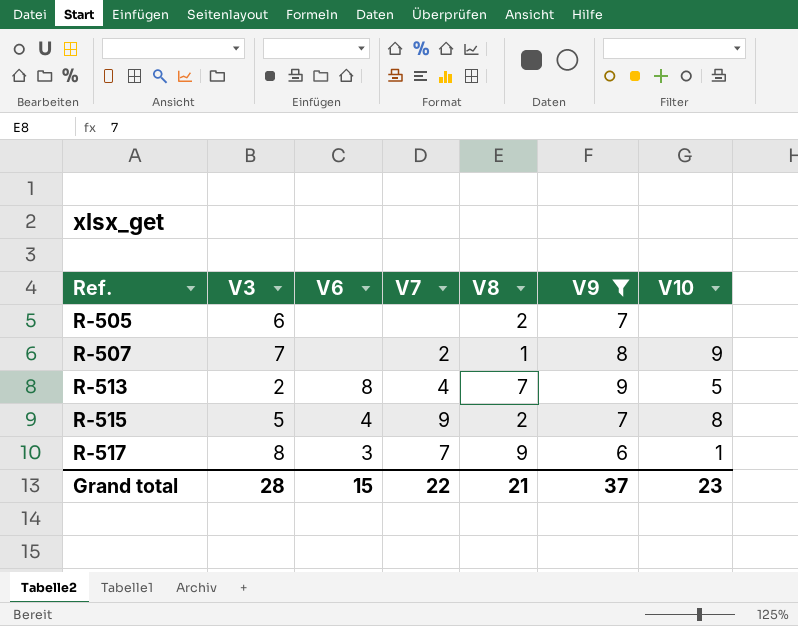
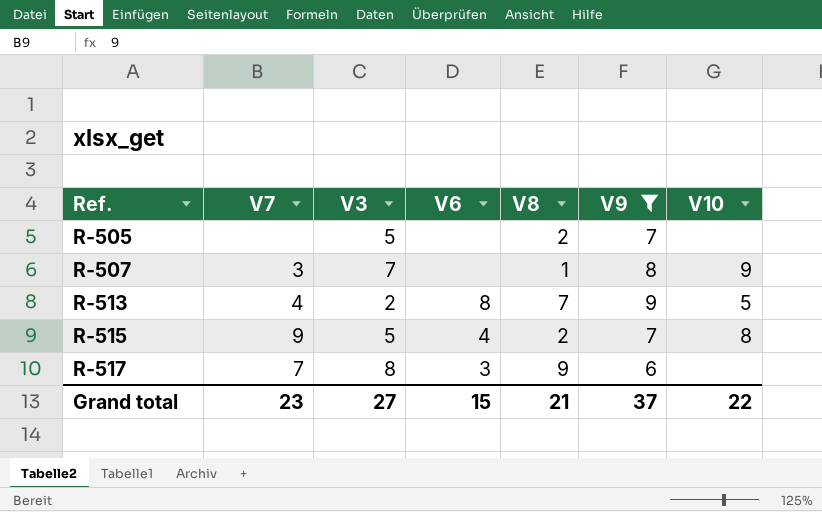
column V7 | position: 4 -> 2
R-505 | V3: 6 -> 5
R-507 | V7: 2 -> 3
R-517 | V10: 1 -> none
Grand total | V7: 22 -> 23
Grand total | V3: 28 -> 27
Grand total | V10: 23 -> 22

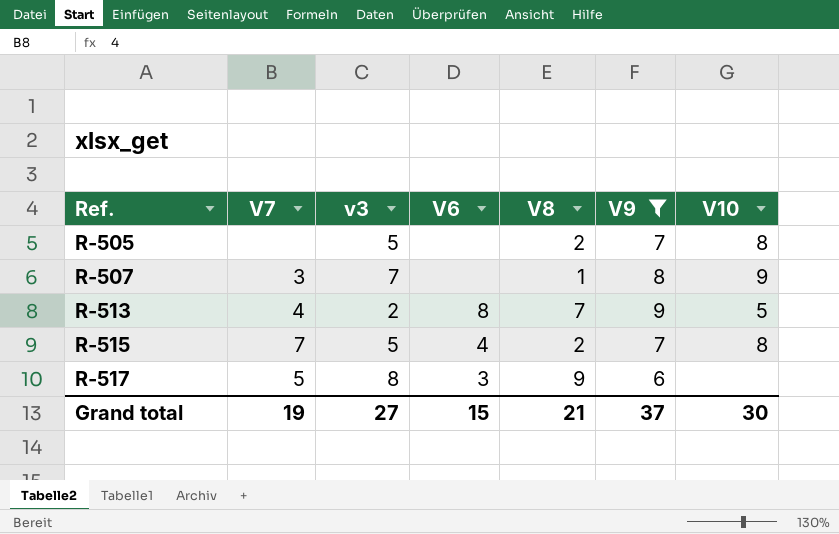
column name: V3 -> v3
R-505 | V10: none -> 8
R-515 | V7: 9 -> 7
R-517 | V7: 7 -> 5
Grand total | V7: 23 -> 19
Grand total | V10: 22 -> 30

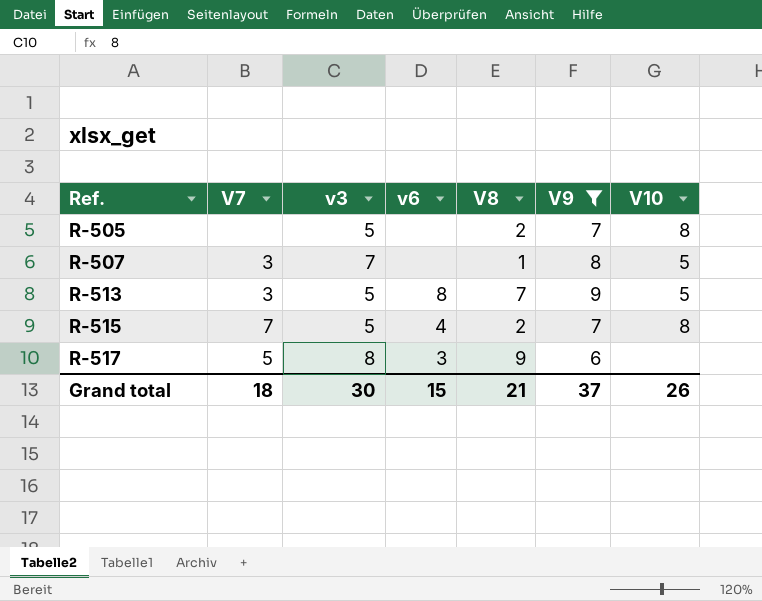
column name: V6 -> v6
R-507 | V10: 9 -> 5
R-513 | V7: 4 -> 3
R-513 | v3: 2 -> 5
Grand total | V7: 19 -> 18
Grand total | v3: 27 -> 30
Grand total | V10: 30 -> 26

